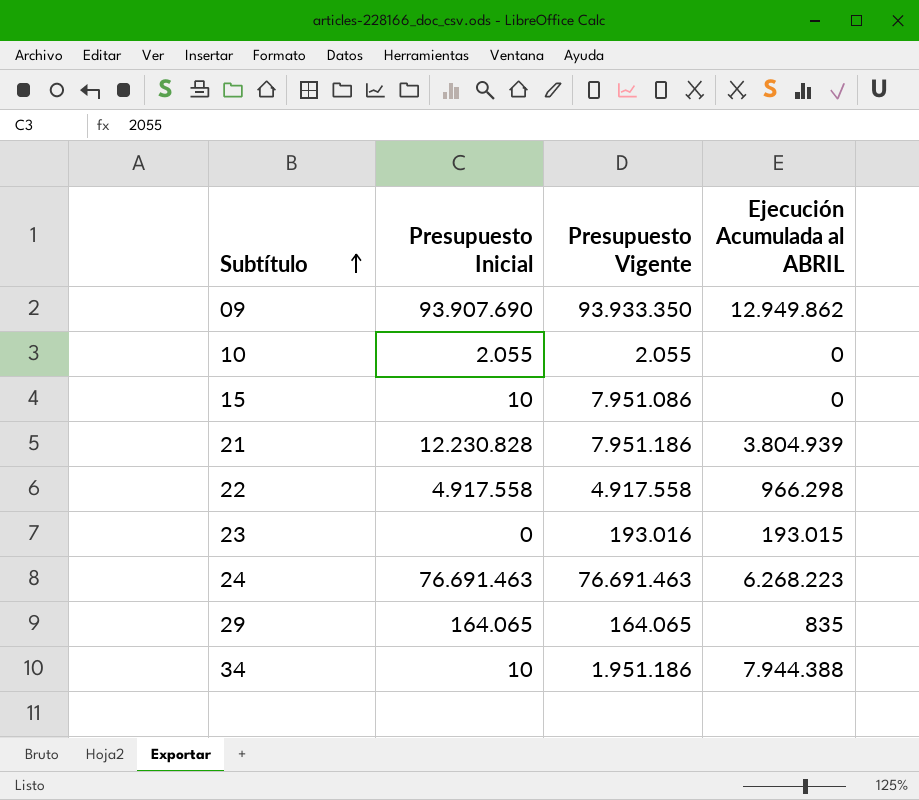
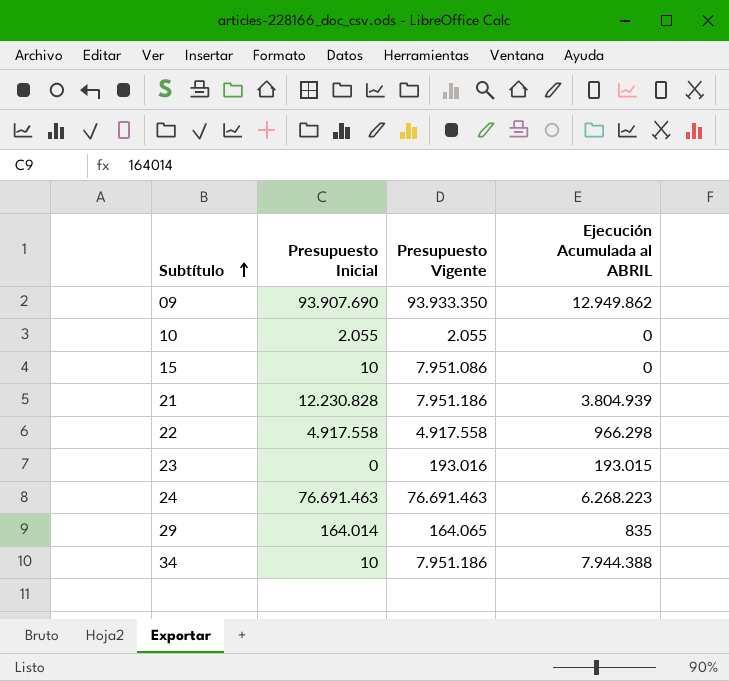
29 | Presupuesto Inicial: 164.065 -> 164.014
34 | Presupuesto Vigente: 1.951.186 -> 7.951.186

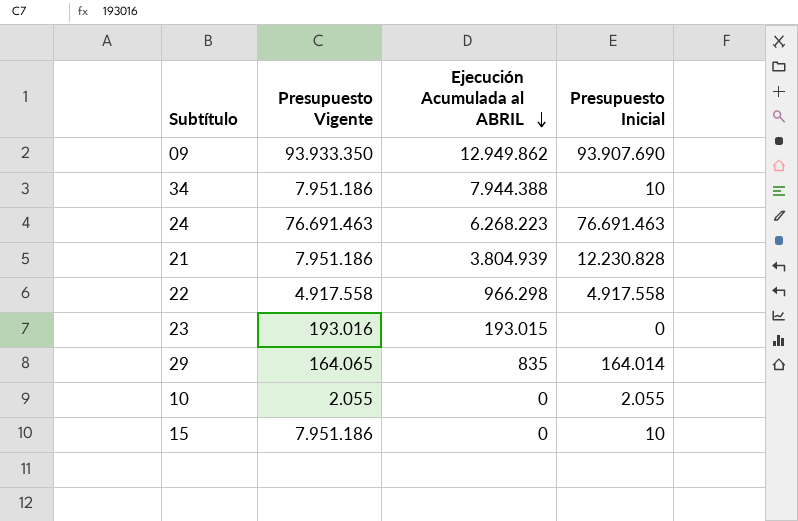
row order: Subtítulo ascending -> Ejecución Acumulada al ABRIL descending
column Presupuesto Inicial | position: 2 -> 4
15 | Presupuesto Vigente: 7.951.086 -> 7.951.186

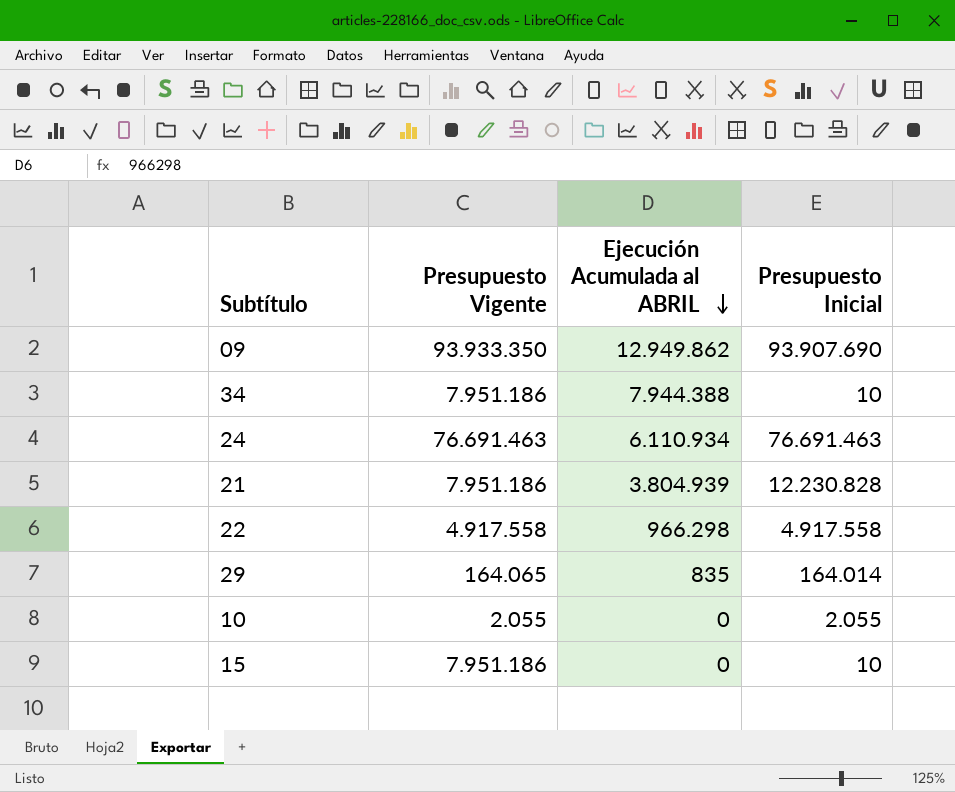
row 23: 193.016 | 193.015 | 0 -> none
24 | Ejecución Acumulada al ABRIL: 6.268.223 -> 6.110.934

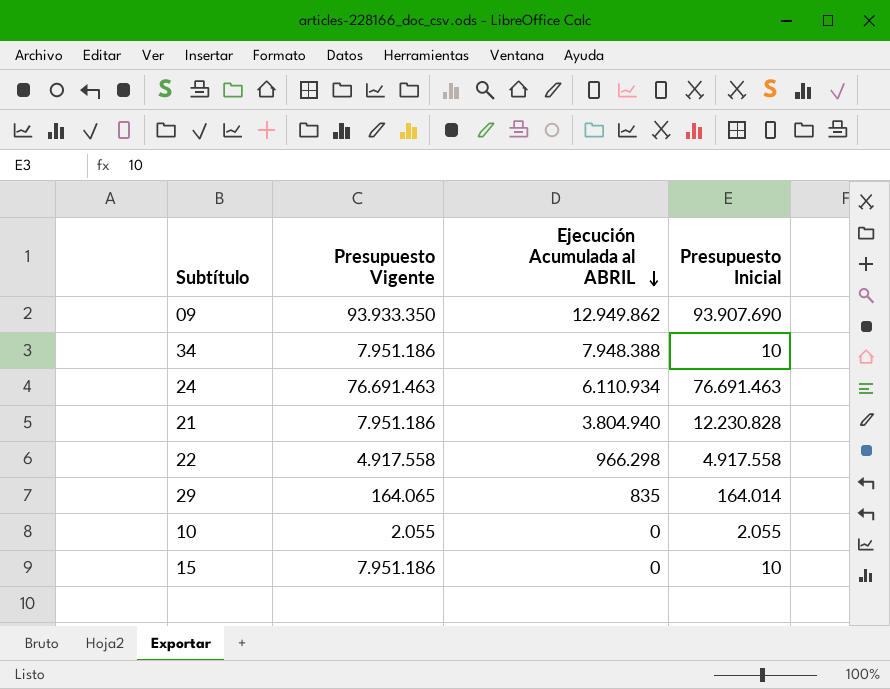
34 | Ejecución Acumulada al ABRIL: 7.944.388 -> 7.948.388
21 | Ejecución Acumulada al ABRIL: 3.804.939 -> 3.804.940

